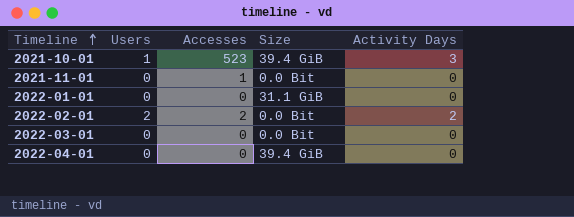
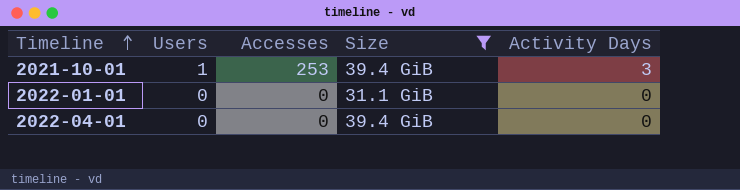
filter: none -> Size != 0.0 Bit
2021-10-01 | Accesses: 523 -> 253

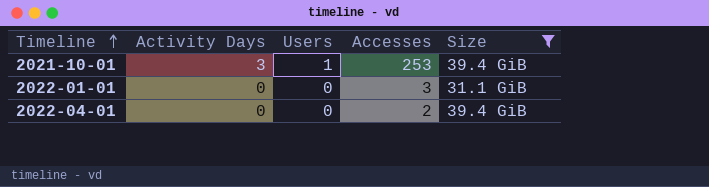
column Activity Days | position: 5 -> 2
2022-01-01 | Accesses: 0 -> 3
2022-04-01 | Accesses: 0 -> 2

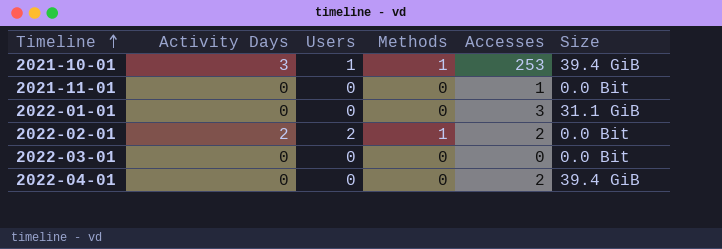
filter: Size != 0.0 Bit -> none
column Methods | position: none -> 4

